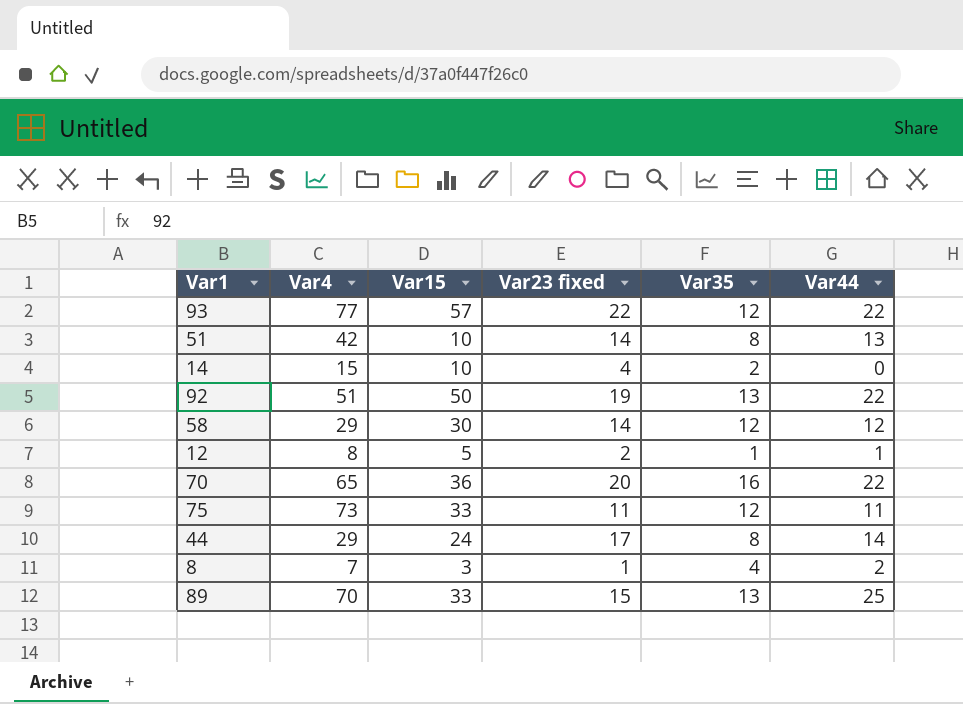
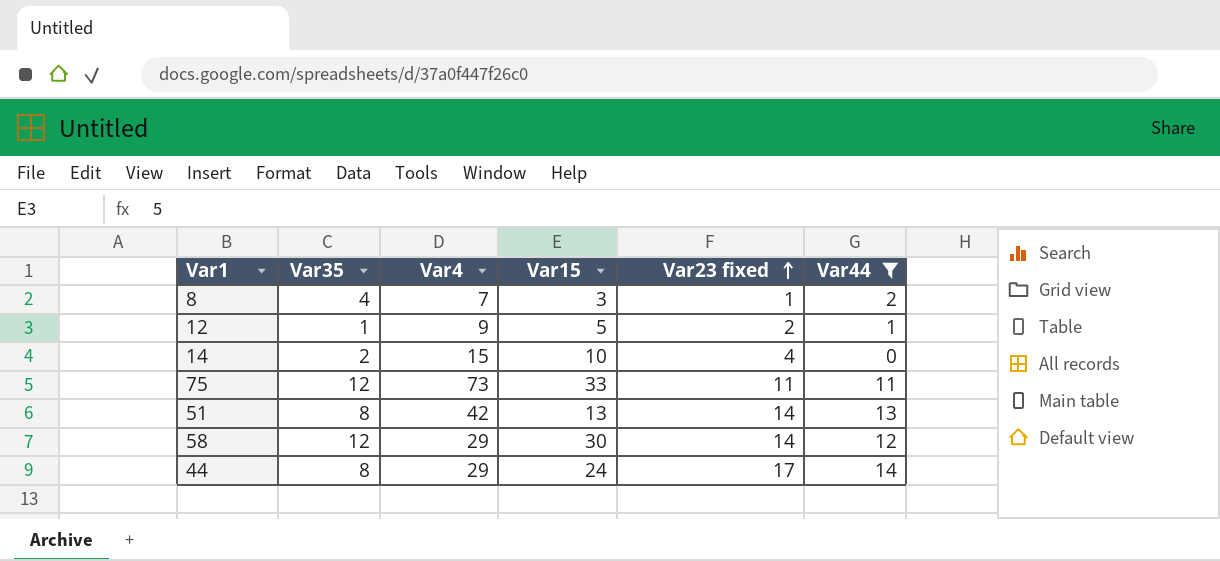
filter: none -> Var44 <= 14
row order: none -> Var23 fixed ascending
column Var35 | position: 5 -> 2
12 | Var4: 8 -> 9
51 | Var15: 10 -> 13

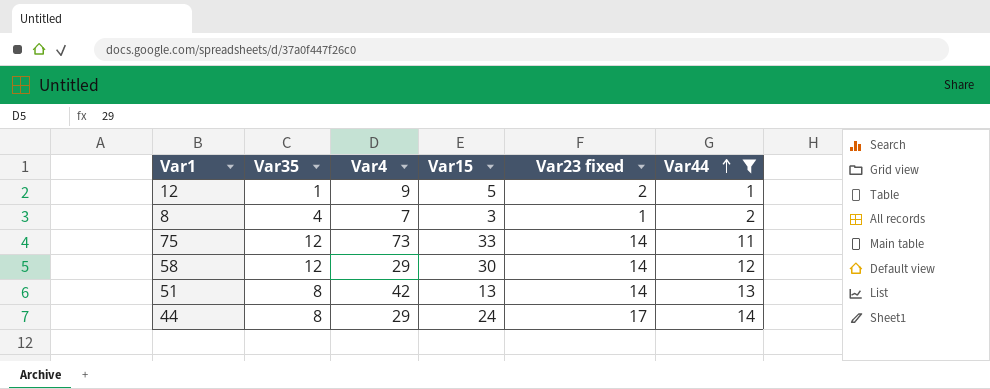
row order: Var23 fixed ascending -> Var44 ascending
row 14: 2 | 15 | 10 | 4 | 0 -> none
75 | Var23 fixed: 11 -> 14

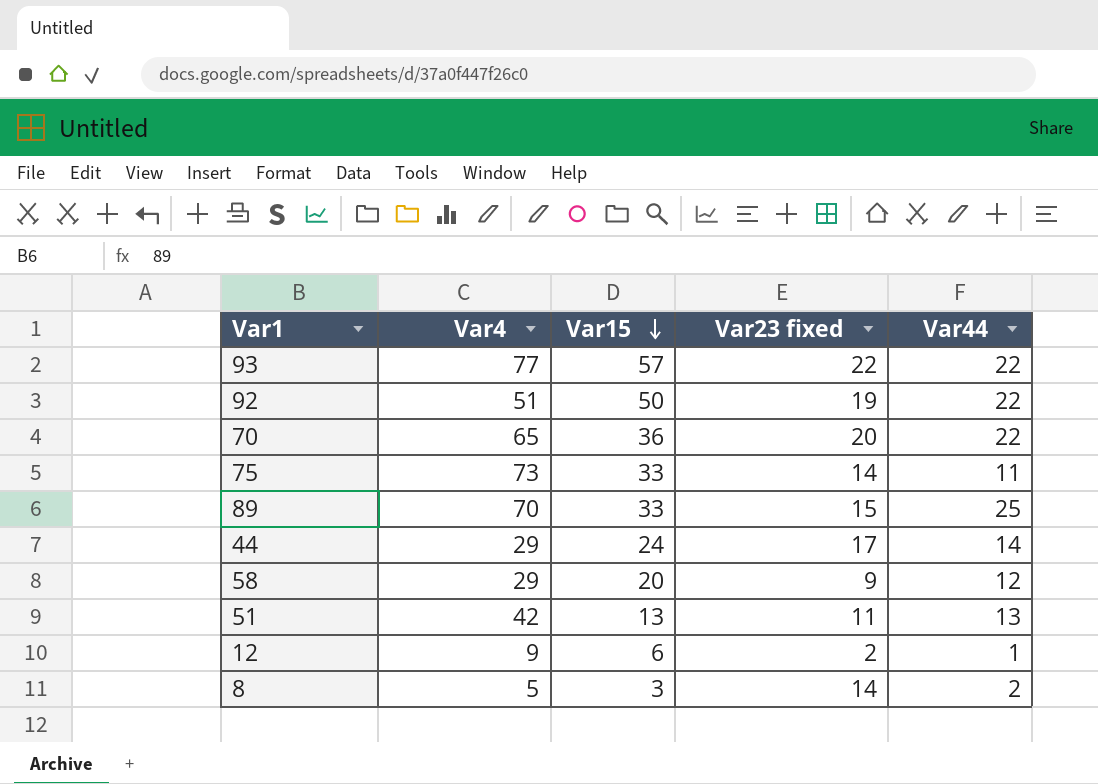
filter: Var44 <= 14 -> none
row order: Var44 ascending -> Var15 descending
column Var35 | position: 2 -> none
58 | Var15: 30 -> 20
58 | Var23 fixed: 14 -> 9
51 | Var23 fixed: 14 -> 11
12 | Var15: 5 -> 6
8 | Var4: 7 -> 5
8 | Var23 fixed: 1 -> 14

